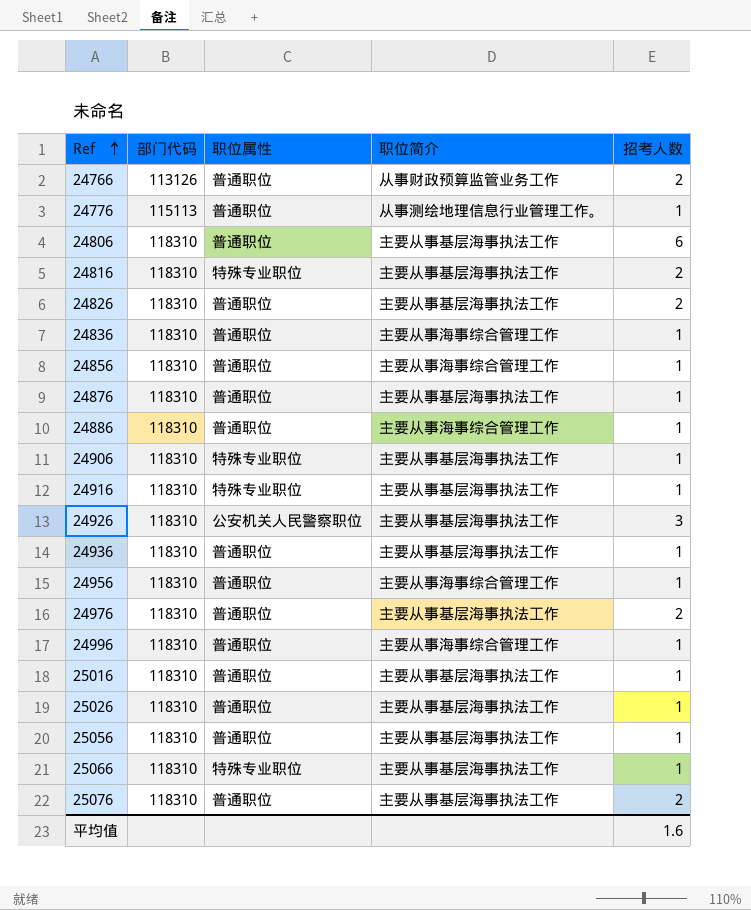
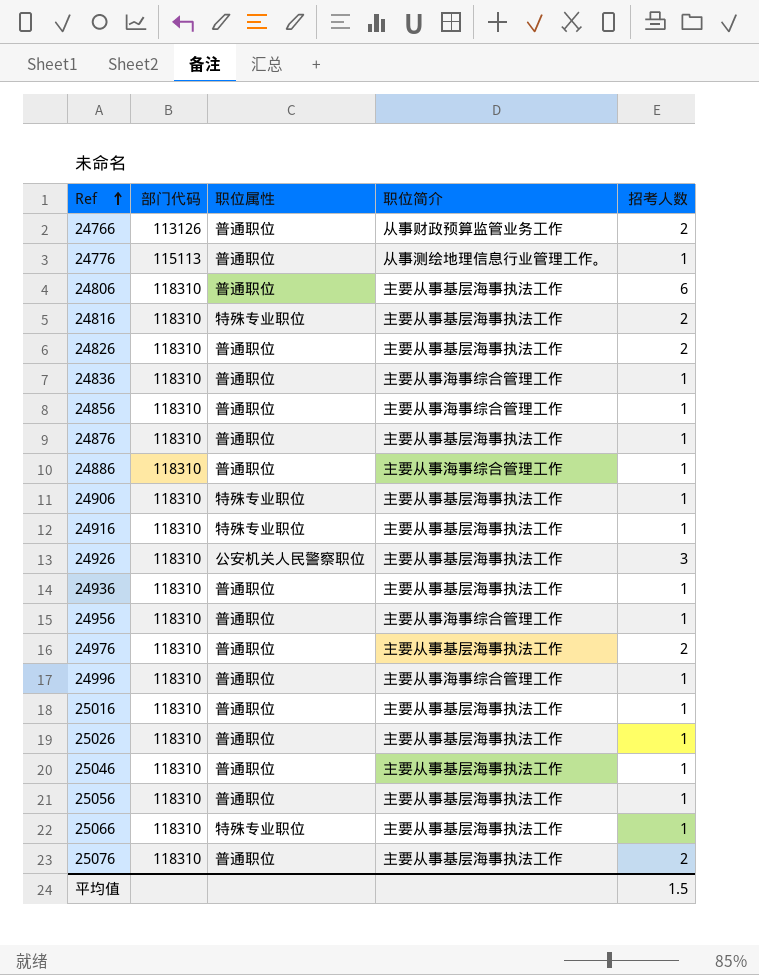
row 25046: none -> 118310 | 普通职位 | 主要从事基层海事执法工作 | 1
平均值 | 招考人数: 1.6 -> 1.5

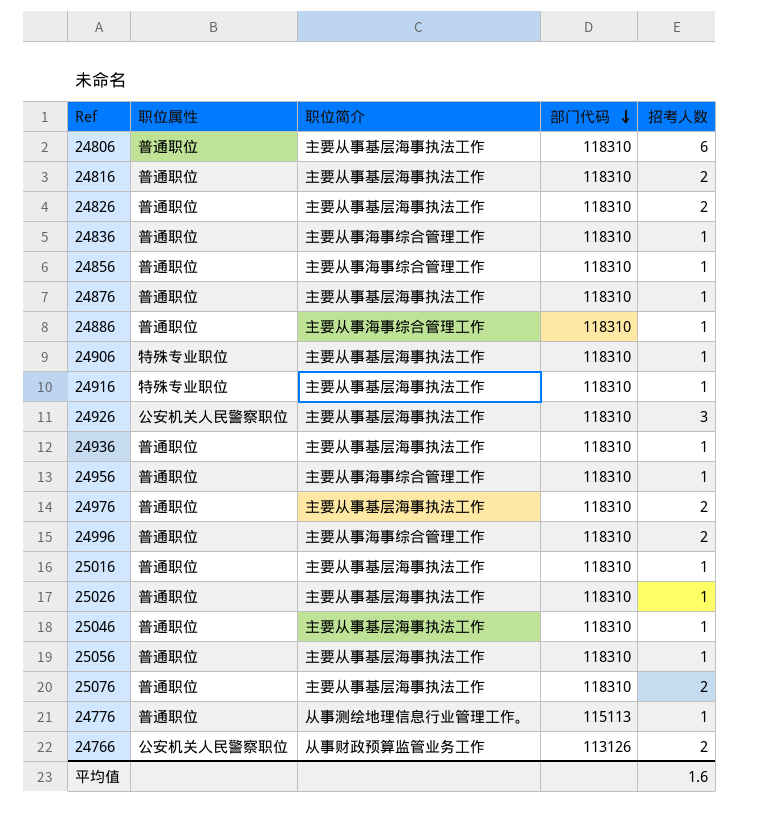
row order: Ref ascending -> 部门代码 descending
column 部门代码 | position: 2 -> 4
row 25066: 118310 | 特殊专业职位 | 主要从事基层海事执法工作 | 1 -> none
24816 | 职位属性: 特殊专业职位 -> 普通职位
24996 | 招考人数: 1 -> 2
24766 | 职位属性: 普通职位 -> 公安机关人民警察职位
平均值 | 招考人数: 1.5 -> 1.6

